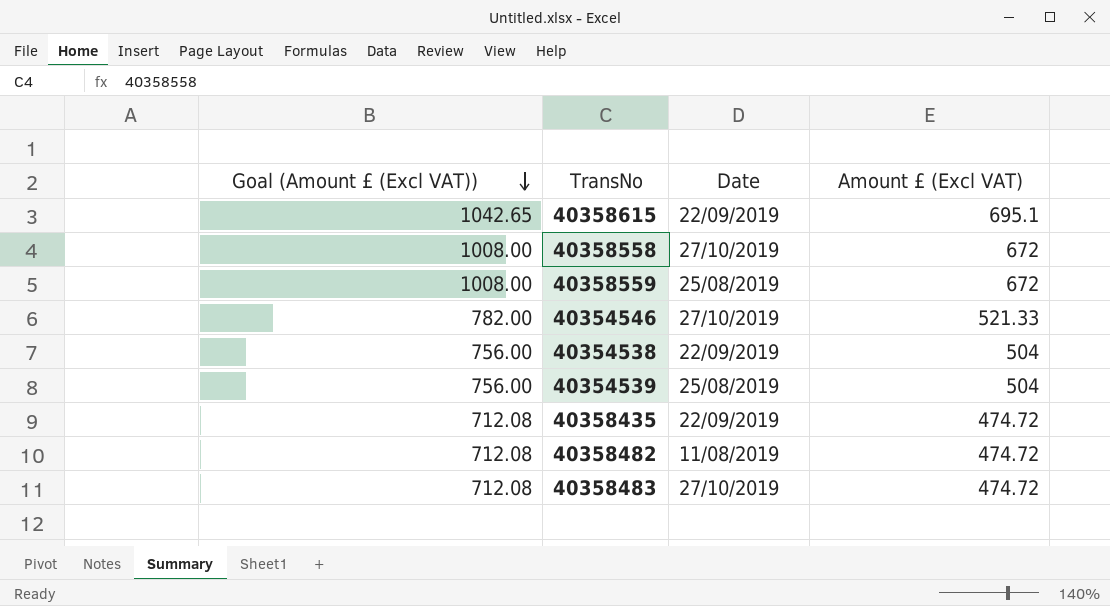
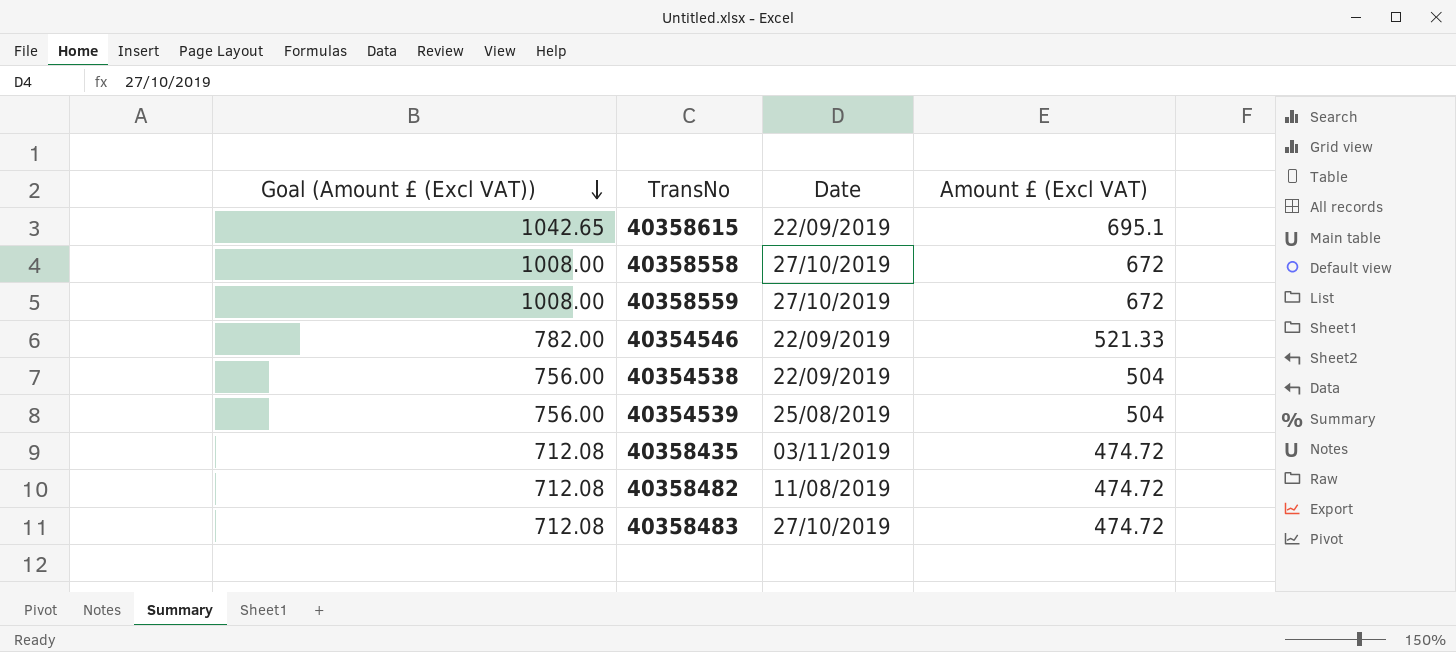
40358559 | Date: 25/08/2019 -> 27/10/2019
40354546 | Date: 27/10/2019 -> 22/09/2019
40358435 | Date: 22/09/2019 -> 03/11/2019

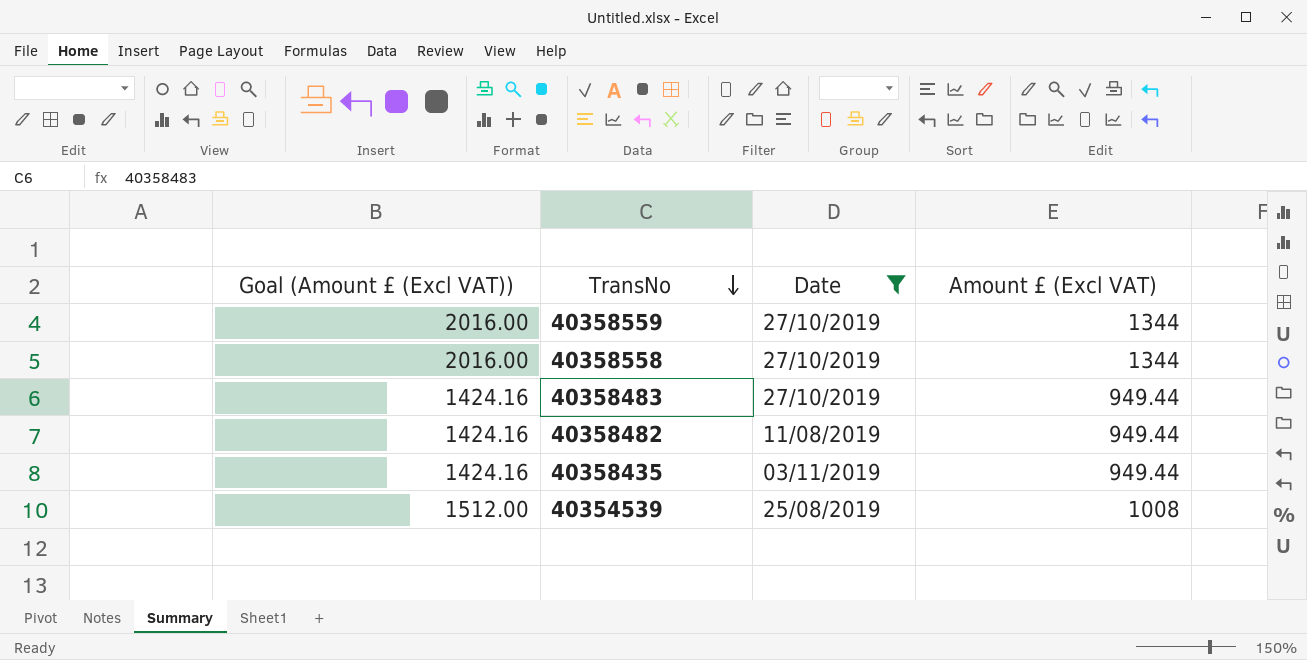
filter: none -> Date != 22/09/2019
row order: Goal (Amount £ (Excl VAT)) descending -> TransNo descending
40358559 | Goal (Amount £ (Excl VAT)): 1008.00 -> 2016.00
40358559 | Amount £ (Excl VAT): 672 -> 1344
40358558 | Goal (Amount £ (Excl VAT)): 1008.00 -> 2016.00
40358558 | Amount £ (Excl VAT): 672 -> 1344
40358483 | Goal (Amount £ (Excl VAT)): 712.08 -> 1424.16
40358483 | Amount £ (Excl VAT): 474.72 -> 949.44
40358482 | Goal (Amount £ (Excl VAT)): 712.08 -> 1424.16
40358482 | Amount £ (Excl VAT): 474.72 -> 949.44
40358435 | Goal (Amount £ (Excl VAT)): 712.08 -> 1424.16
40358435 | Amount £ (Excl VAT): 474.72 -> 949.44
40354539 | Goal (Amount £ (Excl VAT)): 756.00 -> 1512.00
40354539 | Amount £ (Excl VAT): 504 -> 1008

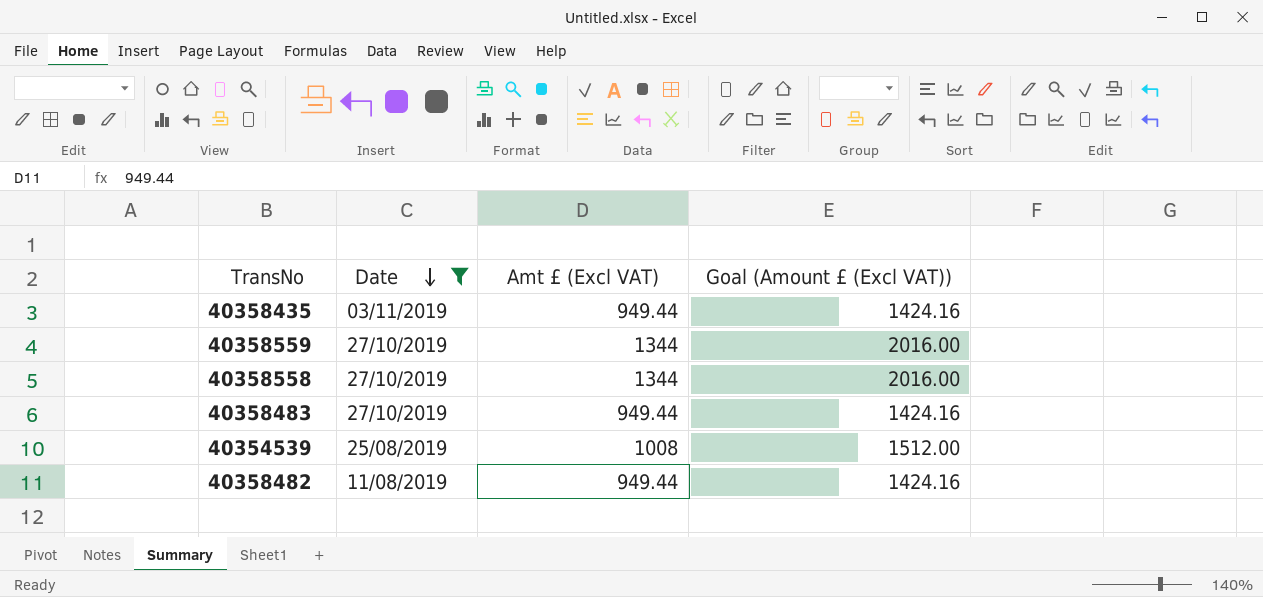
row order: TransNo descending -> Date descending
column name: Amount £ (Excl VAT) -> Amt £ (Excl VAT)
column Goal (Amount £ (Excl VAT)) | position: 1 -> 4

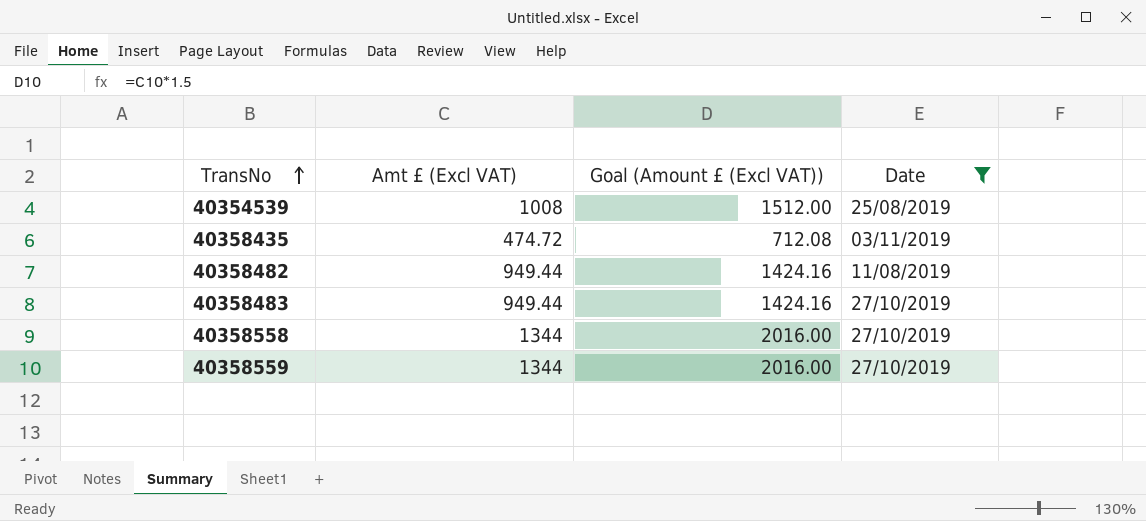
row order: Date descending -> TransNo ascending
column Date | position: 2 -> 4
40358435 | Amt £ (Excl VAT): 949.44 -> 474.72
40358435 | Goal (Amount £ (Excl VAT)): 1424.16 -> 712.08

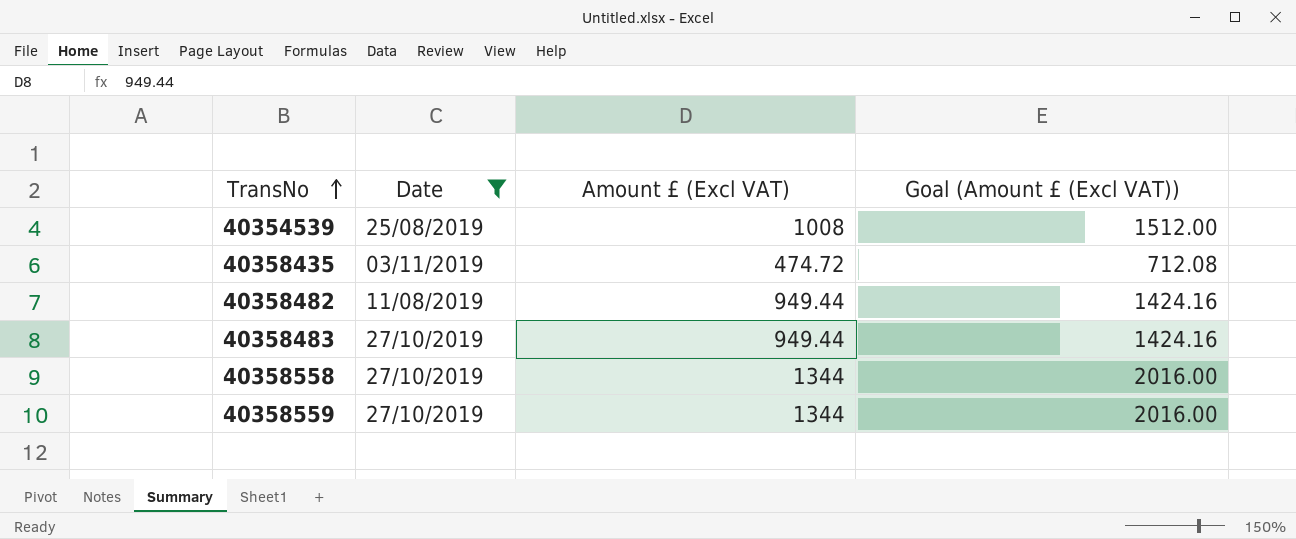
column Date | position: 4 -> 2
column name: Amt £ (Excl VAT) -> Amount £ (Excl VAT)

